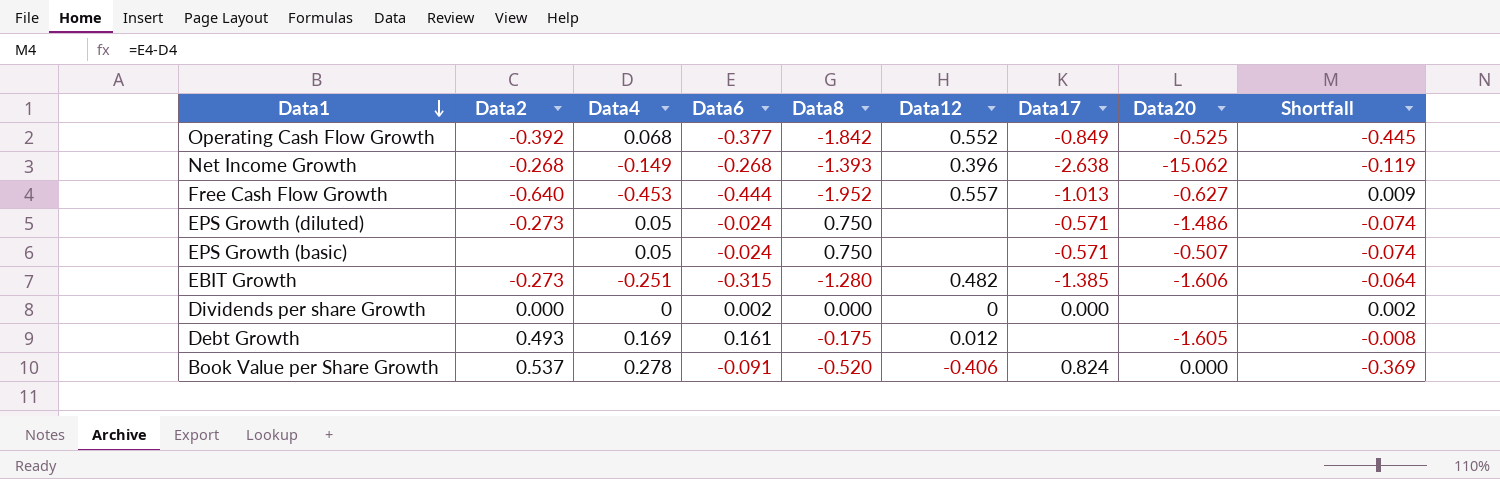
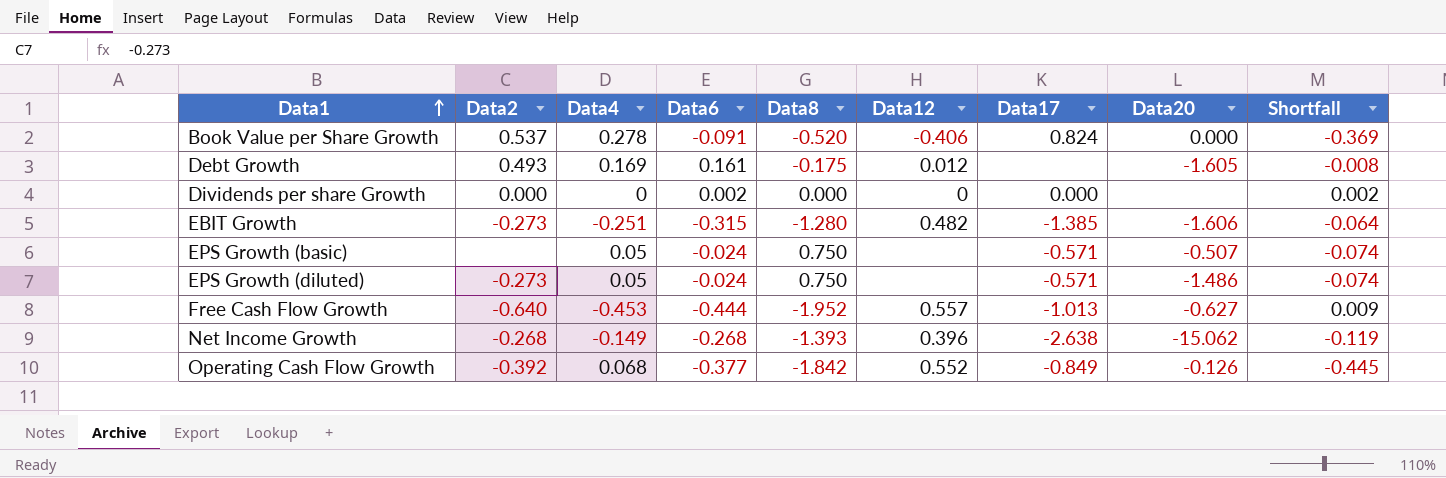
row order: Data1 descending -> Data1 ascending
Operating Cash Flow Growth | Data20: -0.525 -> -0.126

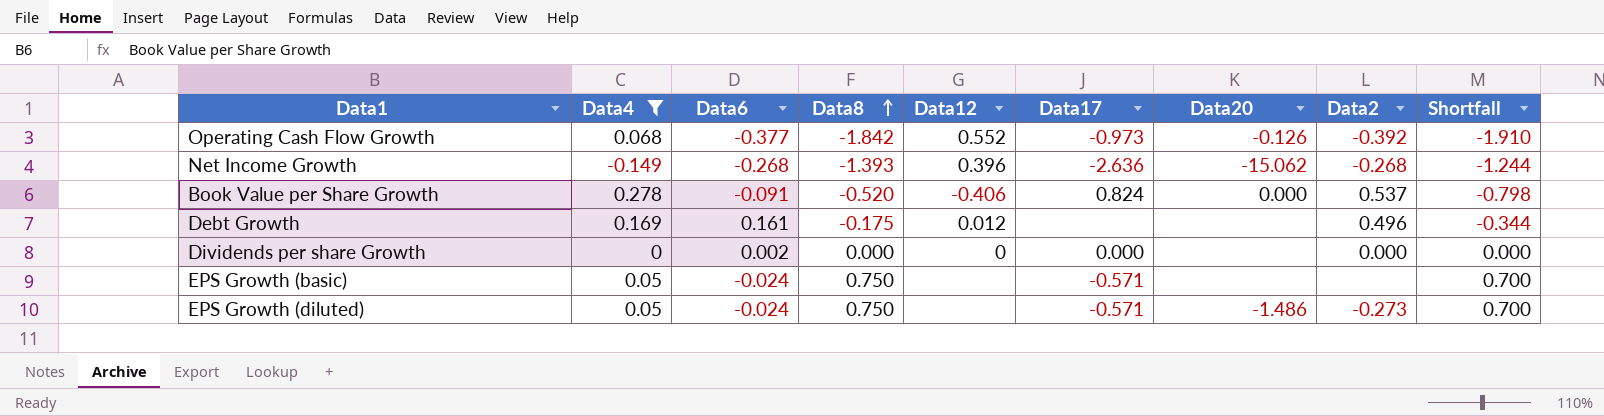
filter: none -> Data4 >= -0.149
row order: Data1 ascending -> Data8 ascending
column Data2 | position: 2 -> 8
column Shortfall | formula: [Data6] - [Data4] -> [Data8] - [Data4]
Operating Cash Flow Growth | Data17: -0.849 -> -0.973
Net Income Growth | Data17: -2.638 -> -2.636
Debt Growth | Data20: -1.605 -> none
Debt Growth | Data2: 0.493 -> 0.496
EPS Growth (basic) | Data20: -0.507 -> none

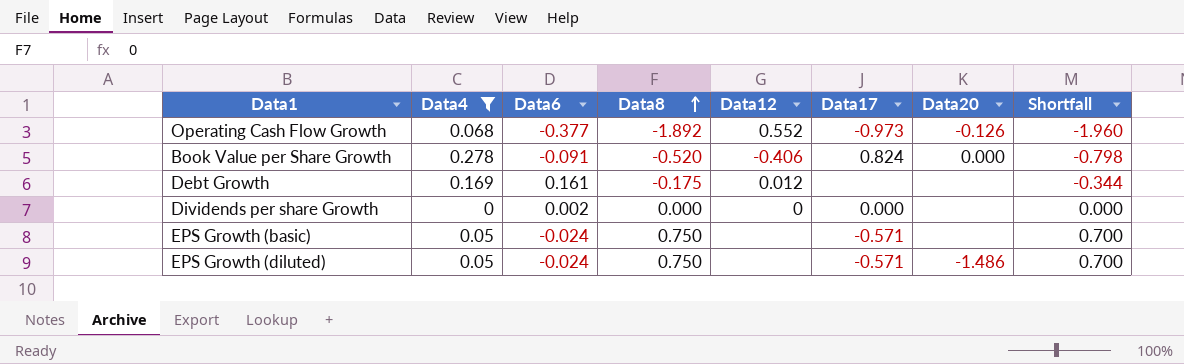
column Data2 | position: 8 -> none
row Net Income Growth: -0.149 | -0.268 | -1.393 | 0.396 | -2.636 | -15.062 | -0.268 | -1.244 -> none
Operating Cash Flow Growth | Data8: -1.842 -> -1.892
Operating Cash Flow Growth | Shortfall: -1.910 -> -1.960

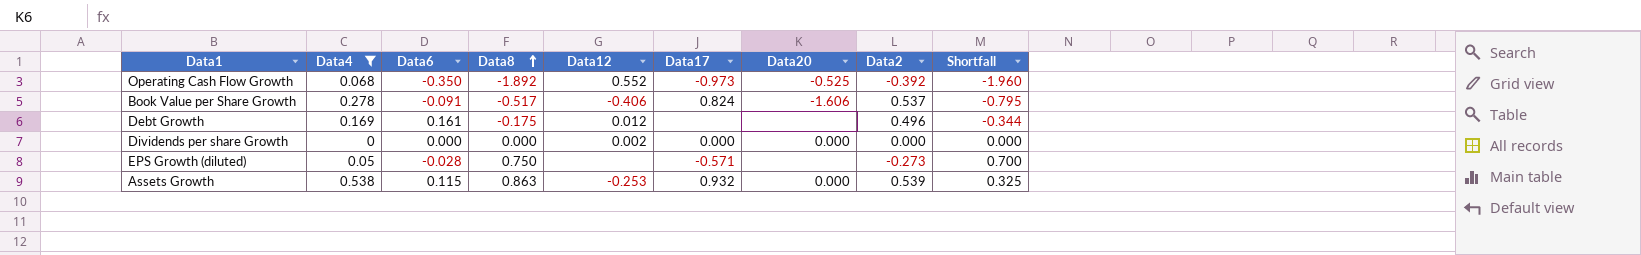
column Data2 | position: none -> 8
row EPS Growth (basic): 0.05 | -0.024 | 0.750 | none | -0.571 | none | 0.700 -> none
Operating Cash Flow Growth | Data6: -0.377 -> -0.350
Operating Cash Flow Growth | Data20: -0.126 -> -0.525
Book Value per Share Growth | Data8: -0.520 -> -0.517
Book Value per Share Growth | Data20: 0.000 -> -1.606
Book Value per Share Growth | Shortfall: -0.798 -> -0.795
Dividends per share Growth | Data6: 0.002 -> 0.000
Dividends per share Growth | Data12: 0 -> 0.002
Dividends per share Growth | Data20: none -> 0.000
EPS Growth (diluted) | Data6: -0.024 -> -0.028
EPS Growth (diluted) | Data20: -1.486 -> none
row Assets Growth: none -> 0.538 | 0.115 | 0.863 | -0.253 | 0.932 | 0.000 | 0.539 | 0.325

